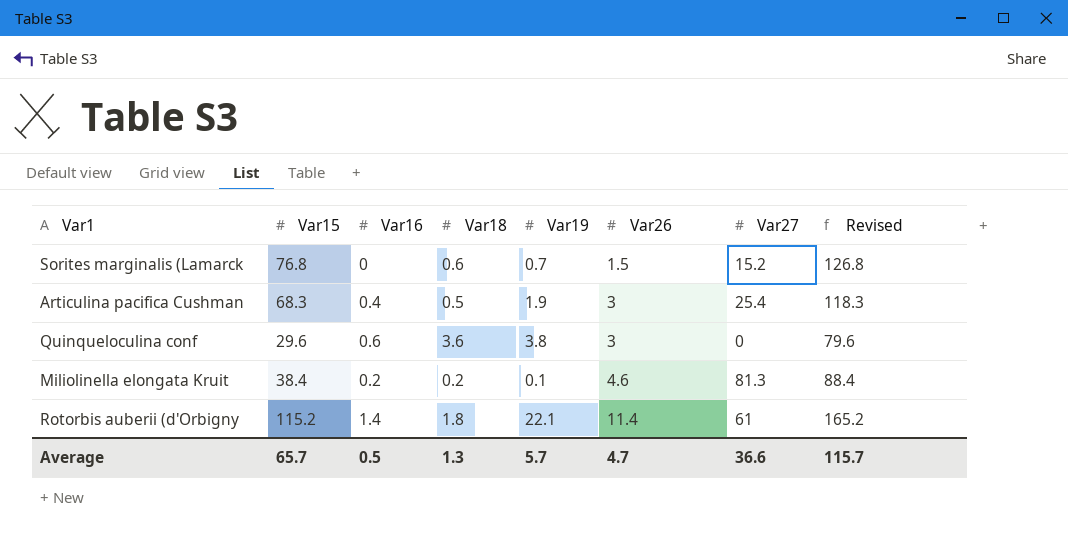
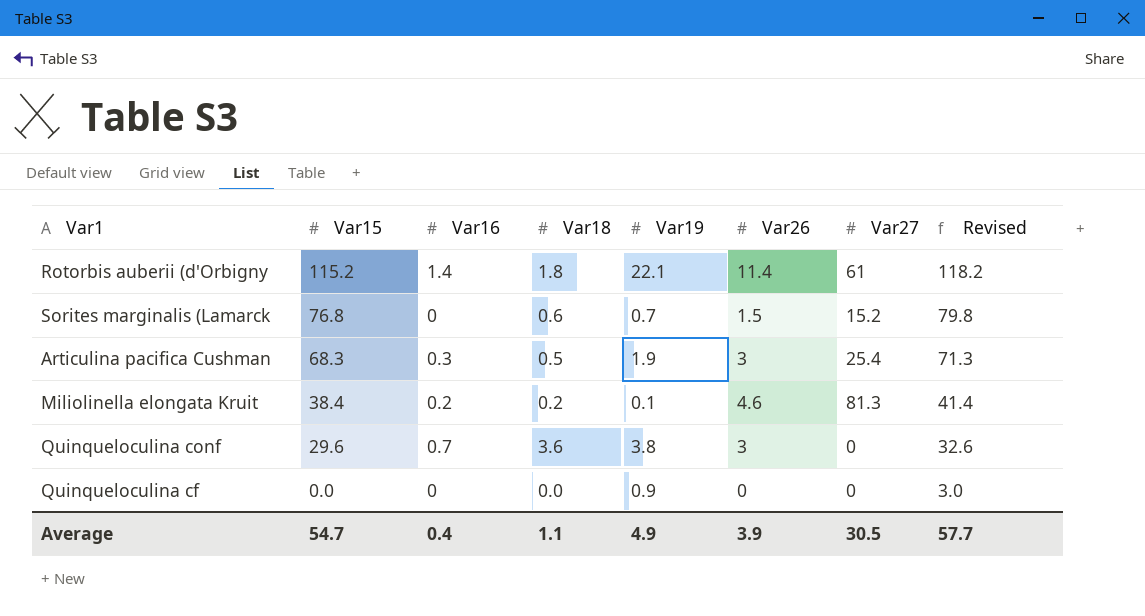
row order: Var26 ascending -> Var15 descending
column Revised | formula: [Var15] + 50 -> [Var15] + 3
Articulina pacifica Cushman | Var16: 0.4 -> 0.3
Quinqueloculina conf | Var16: 0.6 -> 0.7
row Quinqueloculina cf: none -> 0.0 | 0 | 0.0 | 0.9 | 0 | 0 | 3.0
Average | Var15: 65.7 -> 54.7
Average | Var16: 0.5 -> 0.4
Average | Var18: 1.3 -> 1.1
Average | Var19: 5.7 -> 4.9
Average | Var26: 4.7 -> 3.9
Average | Var27: 36.6 -> 30.5
Average | Revised: 115.7 -> 57.7

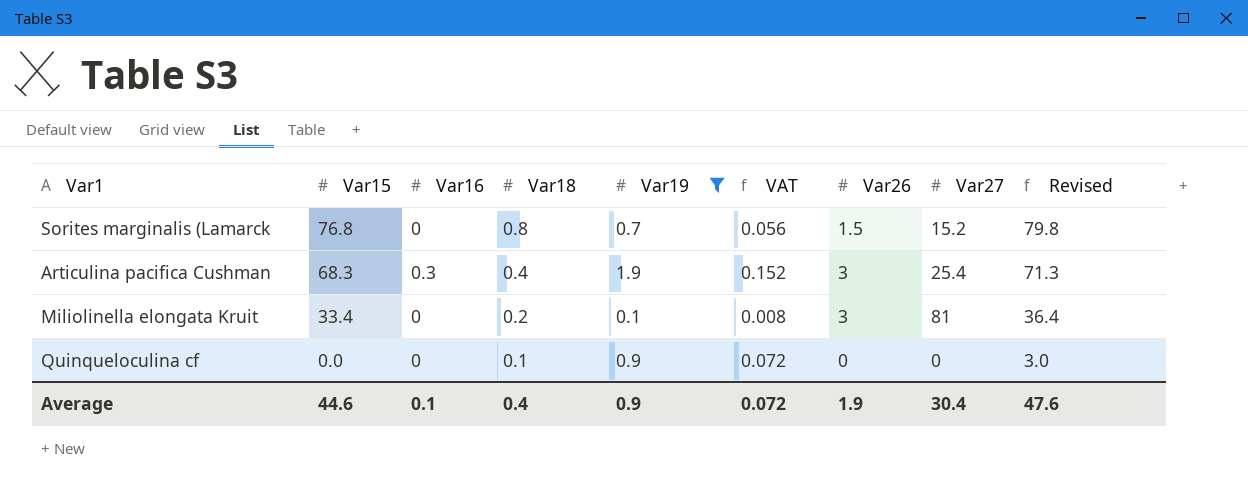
filter: none -> Var19 <= 1.9
column VAT | formula: none -> [Var19] * 0.08
Sorites marginalis (Lamarck | Var18: 0.6 -> 0.8
Articulina pacifica Cushman | Var18: 0.5 -> 0.4
Miliolinella elongata Kruit | Var15: 38.4 -> 33.4
Miliolinella elongata Kruit | Var16: 0.2 -> 0
Miliolinella elongata Kruit | Var26: 4.6 -> 3
Miliolinella elongata Kruit | Var27: 81.3 -> 81
Miliolinella elongata Kruit | Revised: 41.4 -> 36.4
Quinqueloculina cf | Var18: 0.0 -> 0.1
Average | Var15: 54.7 -> 44.6
Average | Var16: 0.4 -> 0.1
Average | Var18: 1.1 -> 0.4
Average | Var19: 4.9 -> 0.9
Average | Var26: 3.9 -> 1.9
Average | Var27: 30.5 -> 30.4
Average | Revised: 57.7 -> 47.6

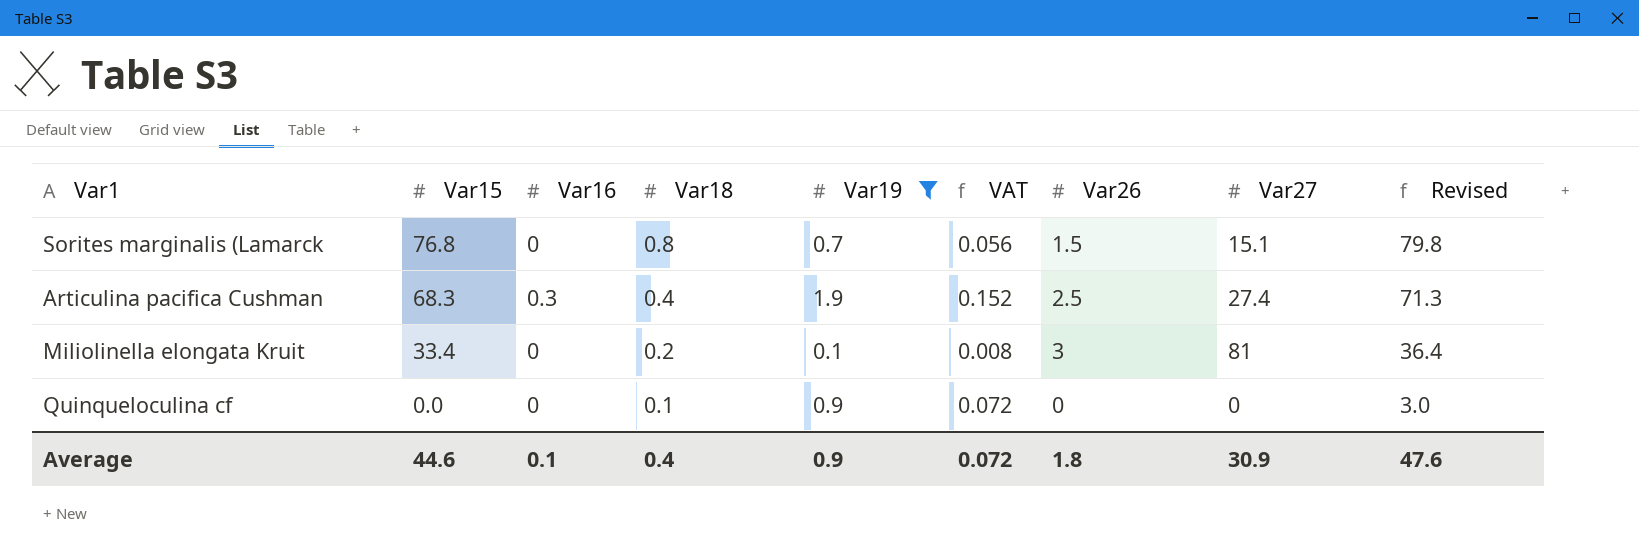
Sorites marginalis (Lamarck | Var27: 15.2 -> 15.1
Articulina pacifica Cushman | Var26: 3 -> 2.5
Articulina pacifica Cushman | Var27: 25.4 -> 27.4
Average | Var26: 1.9 -> 1.8
Average | Var27: 30.4 -> 30.9

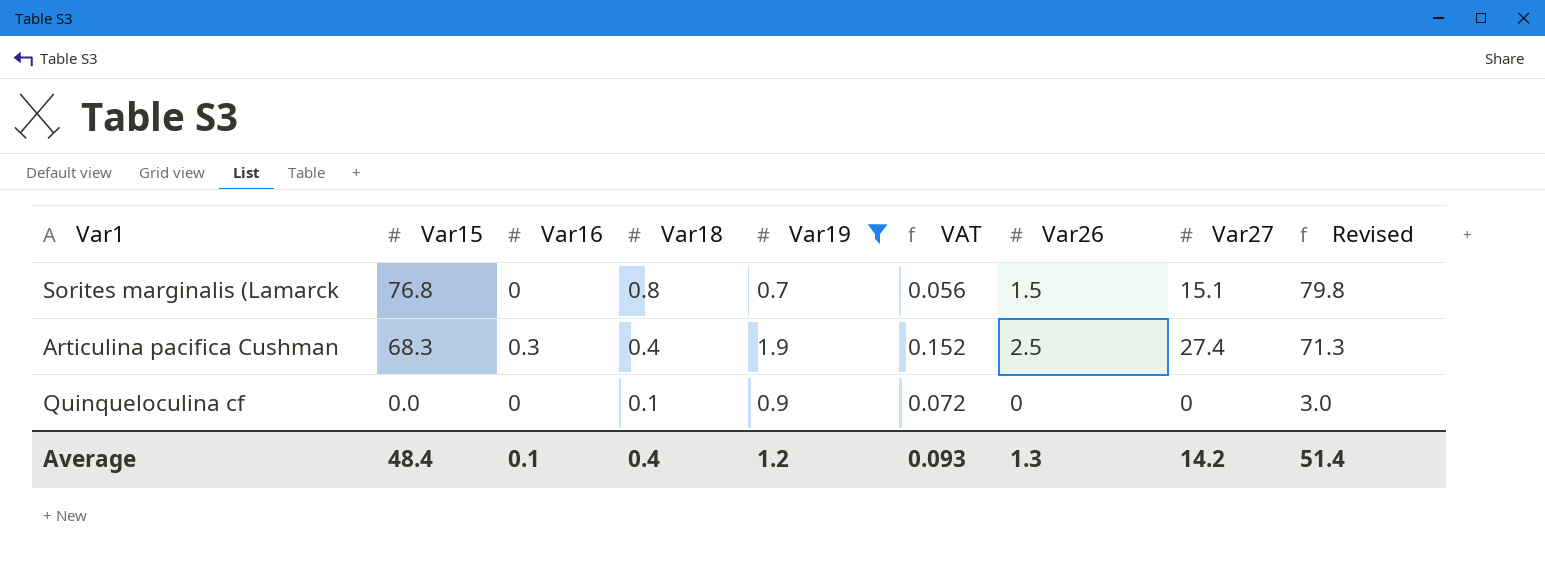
row Miliolinella elongata Kruit: 33.4 | 0 | 0.2 | 0.1 | 0.008 | 3 | 81 | 36.4 -> none
Average | Var15: 44.6 -> 48.4
Average | Var19: 0.9 -> 1.2
Average | VAT: 0.072 -> 0.093
Average | Var26: 1.8 -> 1.3
Average | Var27: 30.9 -> 14.2
Average | Revised: 47.6 -> 51.4

